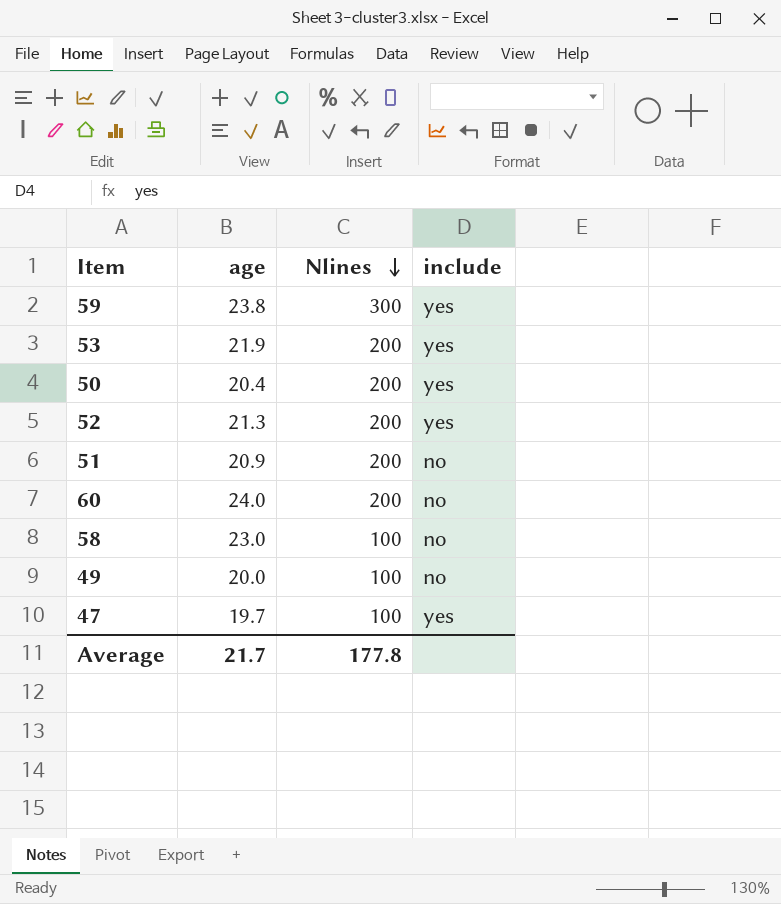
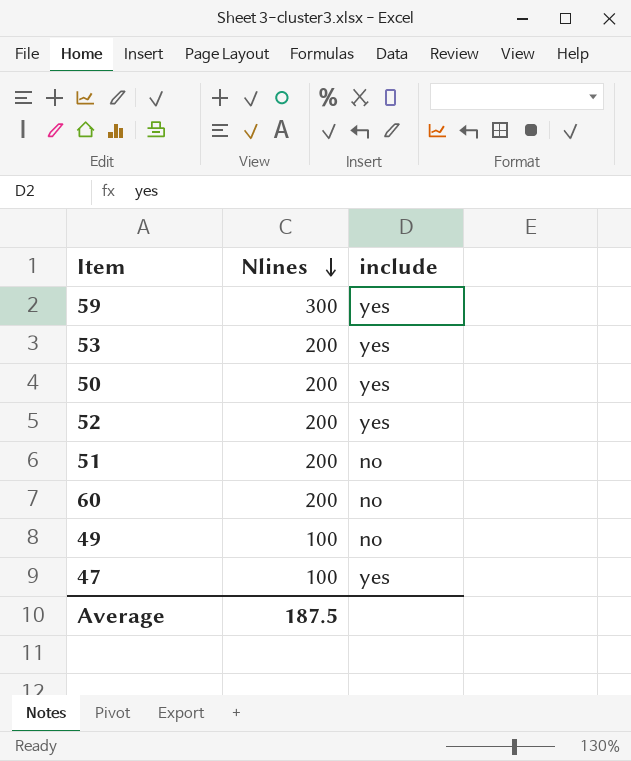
column age | position: 2 -> none
row 58: 23.0 | 100 | no -> none
Average | Nlines: 177.8 -> 187.5

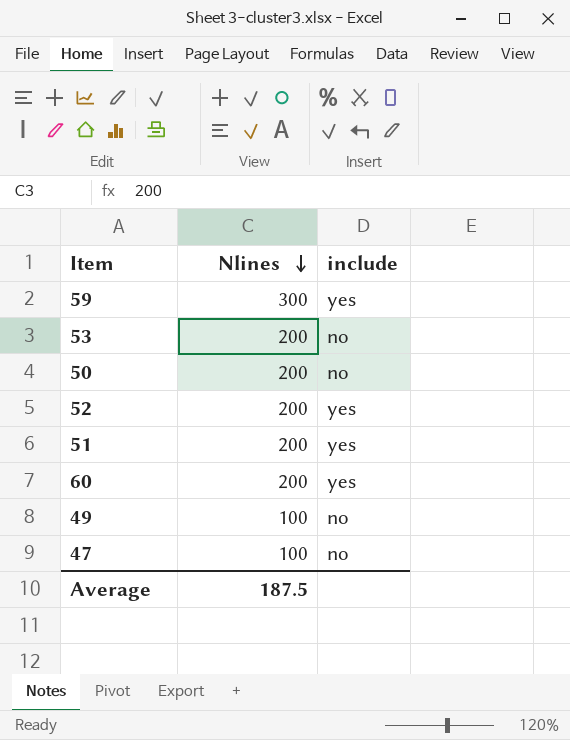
53 | include: yes -> no
50 | include: yes -> no
51 | include: no -> yes
60 | include: no -> yes
47 | include: yes -> no

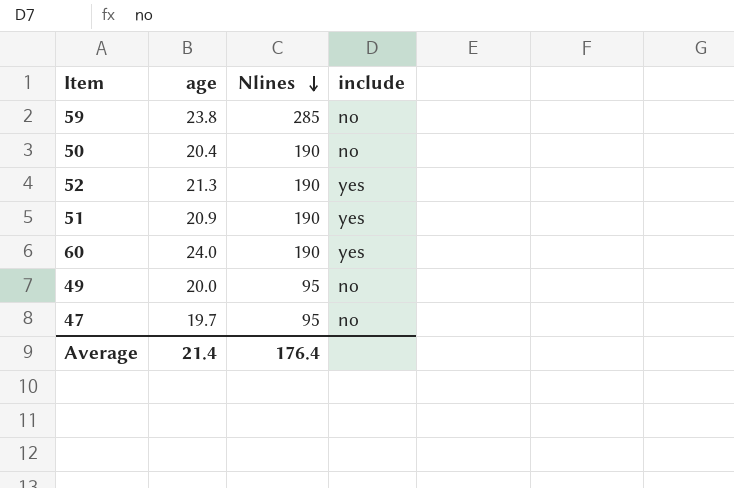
column age | position: none -> 2
row 53: 200 | no -> none
59 | Nlines: 300 -> 285
59 | include: yes -> no
50 | Nlines: 200 -> 190
52 | Nlines: 200 -> 190
51 | Nlines: 200 -> 190
60 | Nlines: 200 -> 190
49 | Nlines: 100 -> 95
47 | Nlines: 100 -> 95
Average | Nlines: 187.5 -> 176.4

